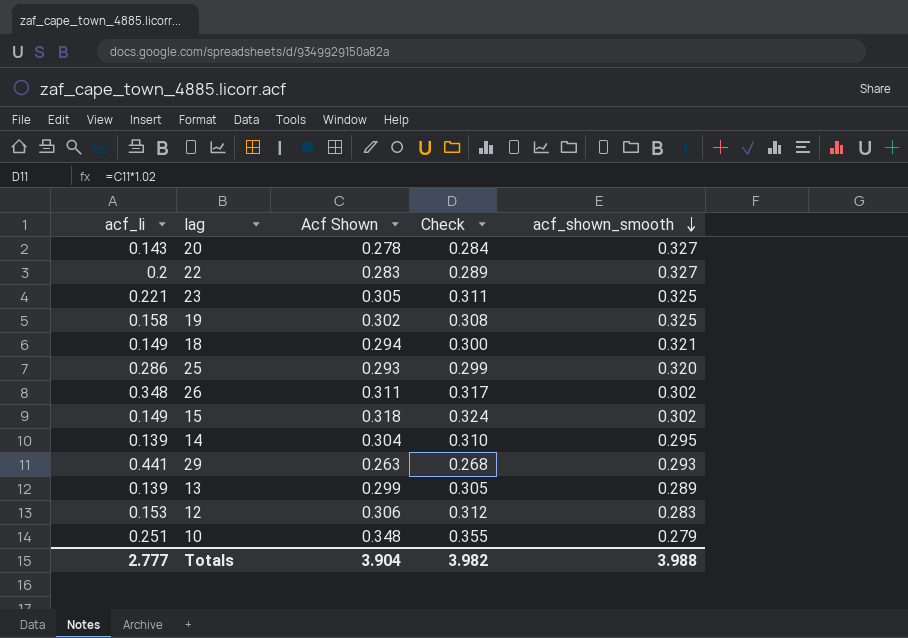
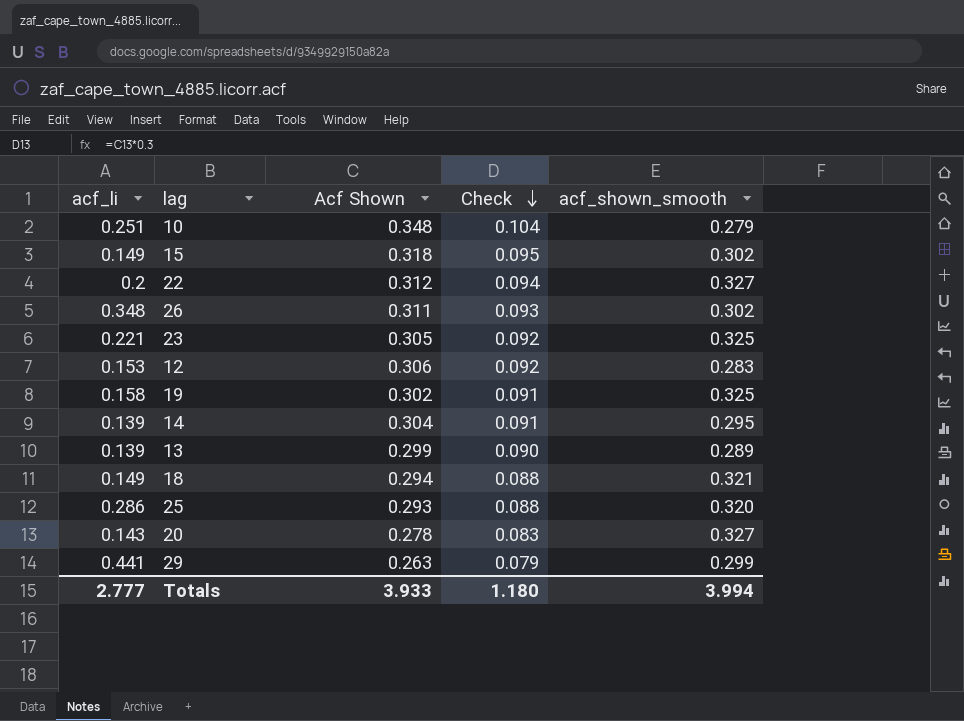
row order: acf_shown_smooth descending -> Check descending
column Check | formula: [Acf Shown] * 1.02 -> [Acf Shown] * 0.3
22 | Acf Shown: 0.283 -> 0.312
29 | acf_shown_smooth: 0.293 -> 0.299
Totals | Acf Shown: 3.904 -> 3.933
Totals | Check: 3.982 -> 1.180
Totals | acf_shown_smooth: 3.988 -> 3.994

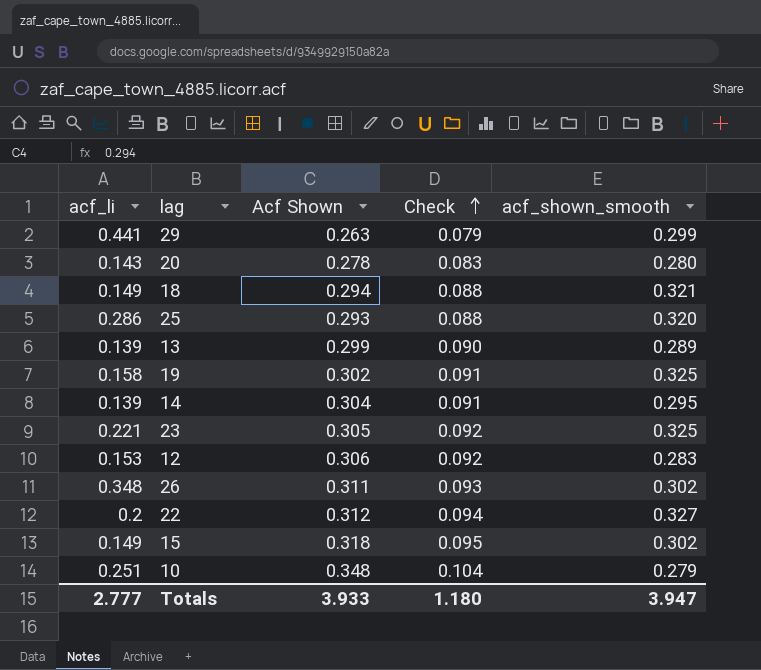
row order: Check descending -> Check ascending
20 | acf_shown_smooth: 0.327 -> 0.280
Totals | acf_shown_smooth: 3.994 -> 3.947

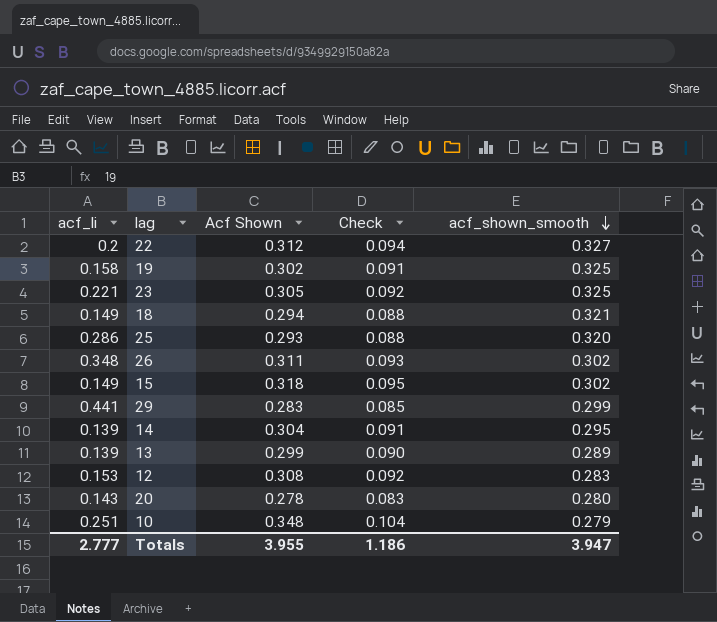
row order: Check ascending -> acf_shown_smooth descending
29 | Acf Shown: 0.263 -> 0.283
29 | Check: 0.079 -> 0.085
12 | Acf Shown: 0.306 -> 0.308
Totals | Acf Shown: 3.933 -> 3.955
Totals | Check: 1.180 -> 1.186

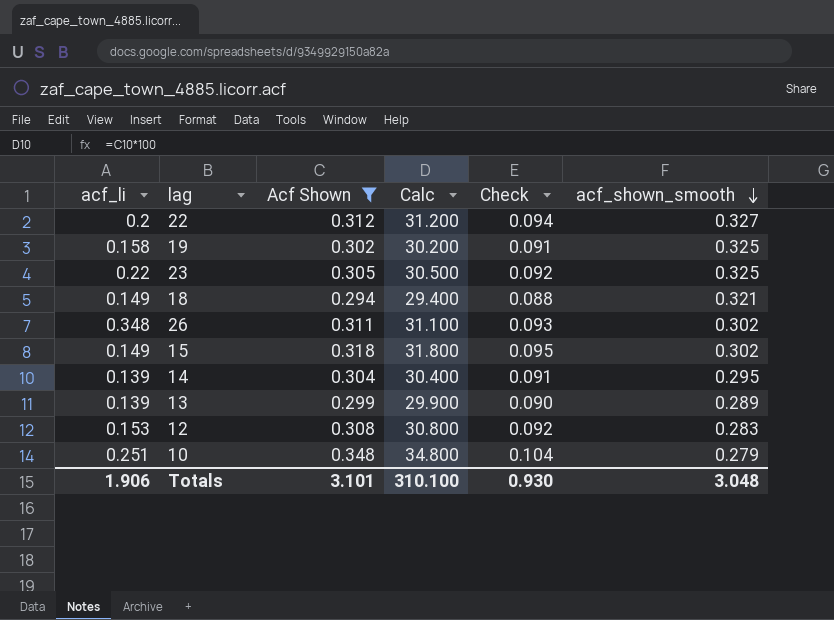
filter: none -> Acf Shown >= 0.294
column Calc | formula: none -> [Acf Shown] * 100
23 | acf_li: 0.221 -> 0.22
Totals | acf_li: 2.777 -> 1.906
Totals | Acf Shown: 3.955 -> 3.101
Totals | Check: 1.186 -> 0.930
Totals | acf_shown_smooth: 3.947 -> 3.048

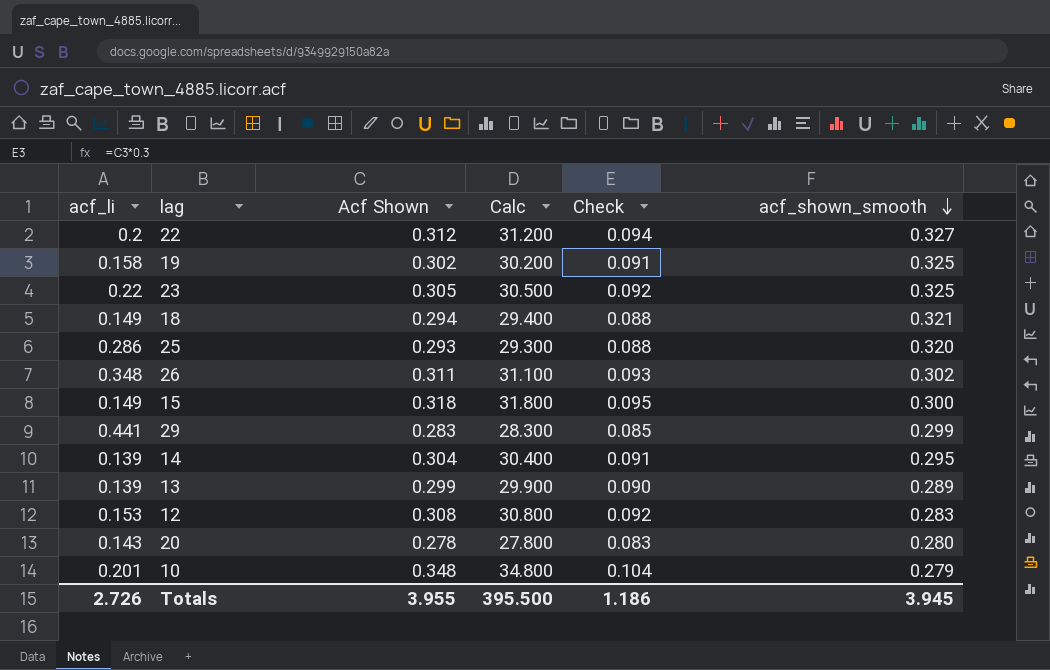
filter: Acf Shown >= 0.294 -> none
15 | acf_shown_smooth: 0.302 -> 0.300
10 | acf_li: 0.251 -> 0.201
Totals | acf_li: 1.906 -> 2.726
Totals | Acf Shown: 3.101 -> 3.955
Totals | Calc: 310.100 -> 395.500
Totals | Check: 0.930 -> 1.186
Totals | acf_shown_smooth: 3.048 -> 3.945

